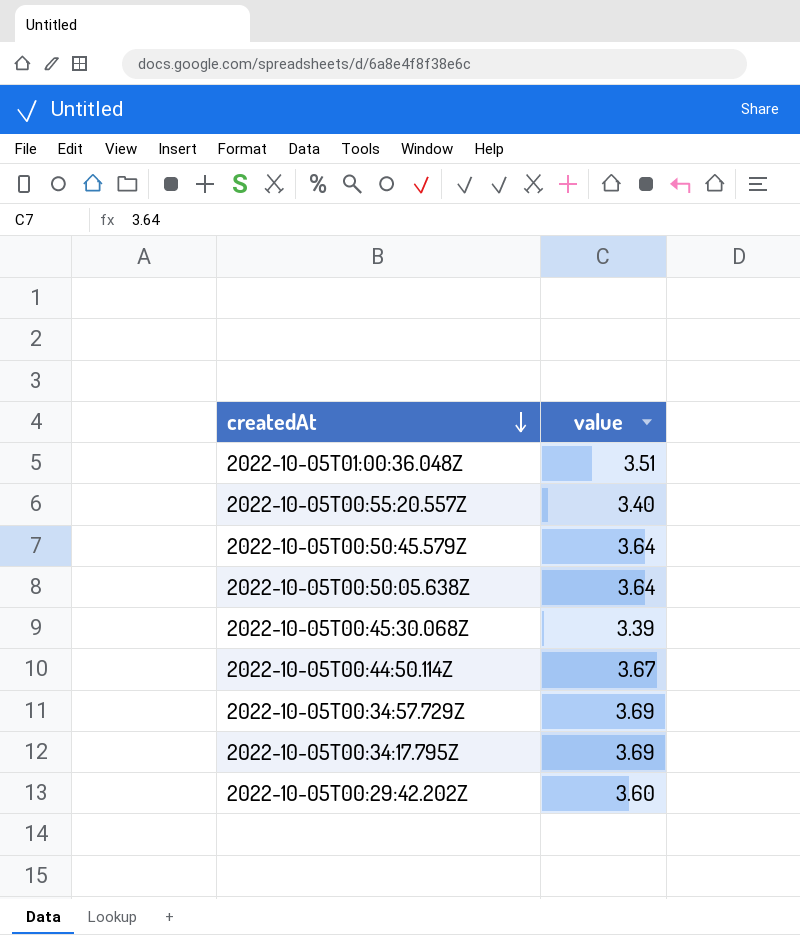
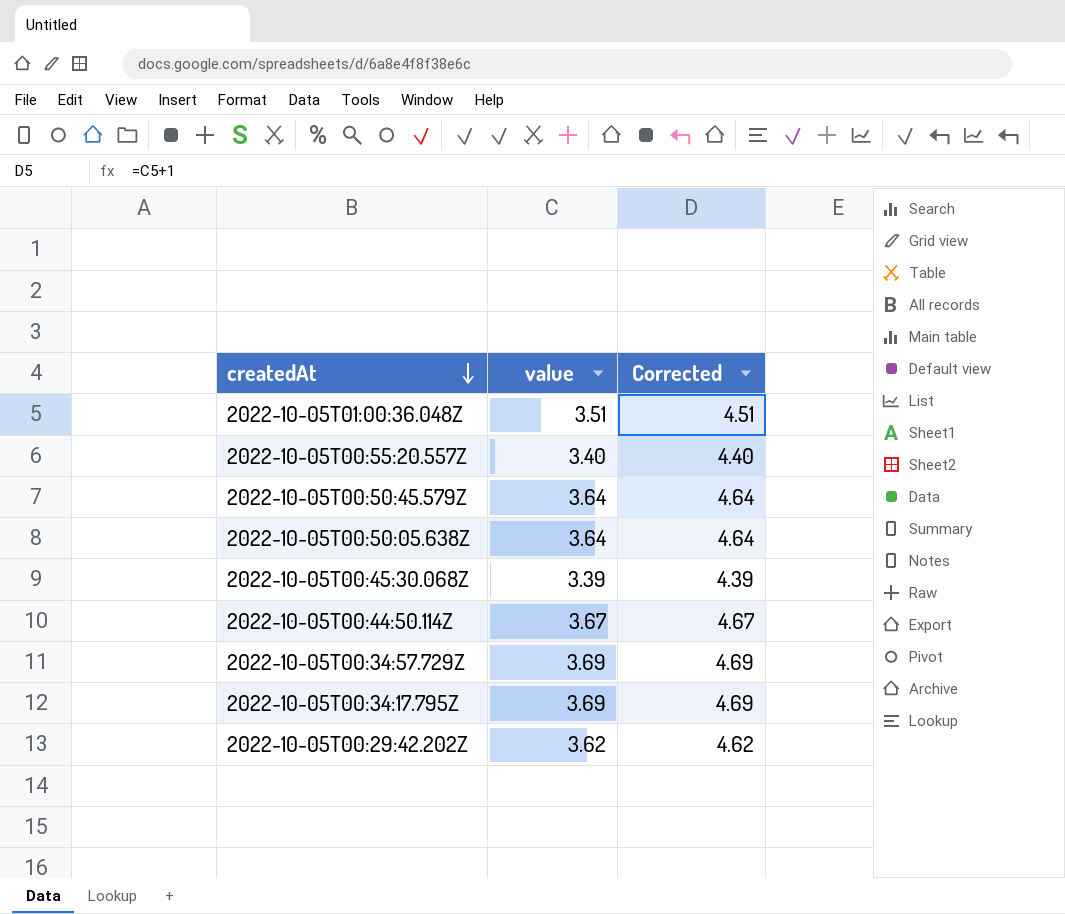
column Corrected | formula: none -> [value] + 1
2022-10-05T00:29:42.202Z | value: 3.60 -> 3.62

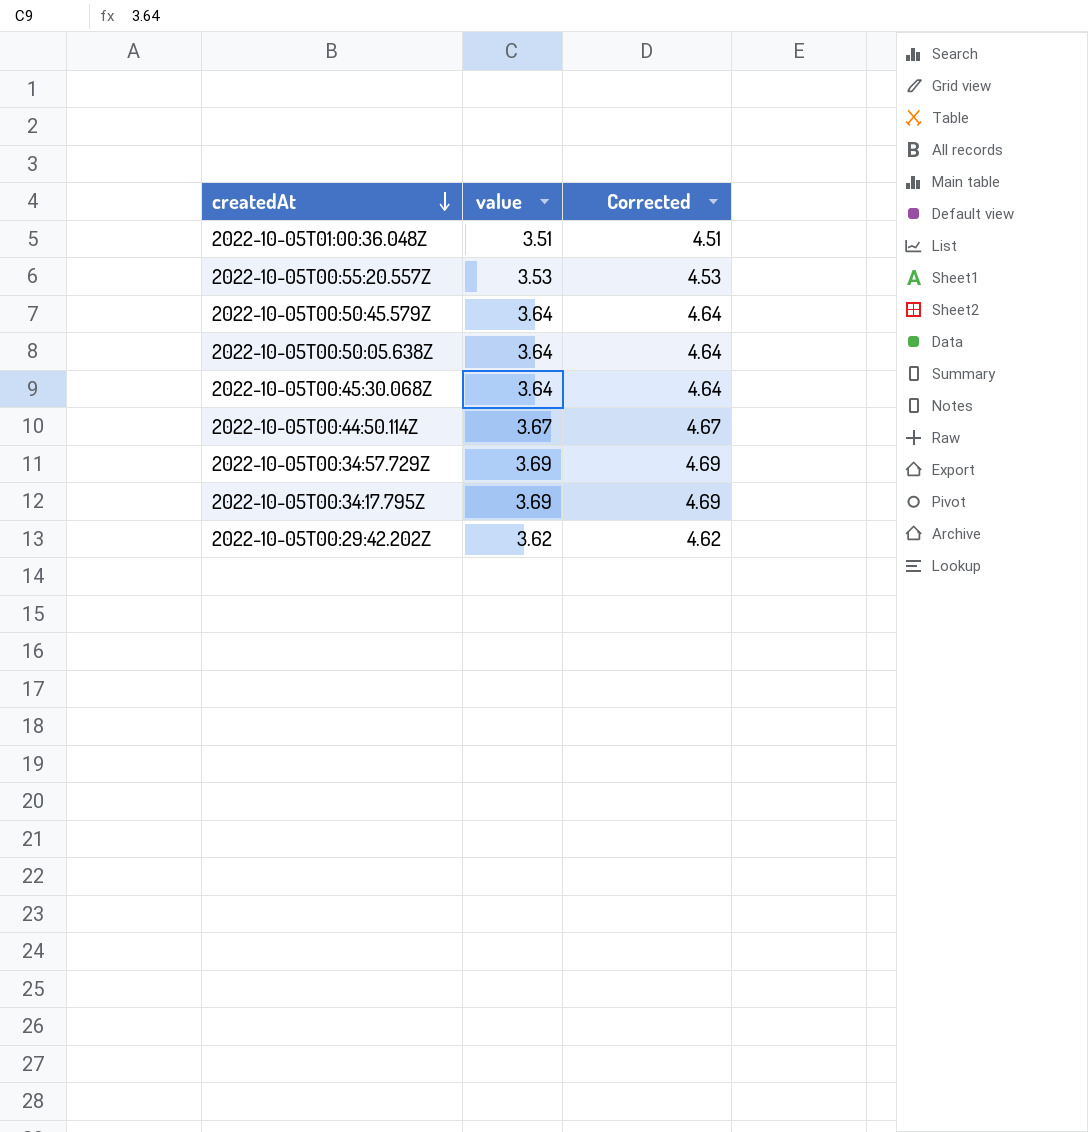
2022-10-05T00:55:20.557Z | value: 3.40 -> 3.53
2022-10-05T00:55:20.557Z | Corrected: 4.40 -> 4.53
2022-10-05T00:45:30.068Z | value: 3.39 -> 3.64
2022-10-05T00:45:30.068Z | Corrected: 4.39 -> 4.64

